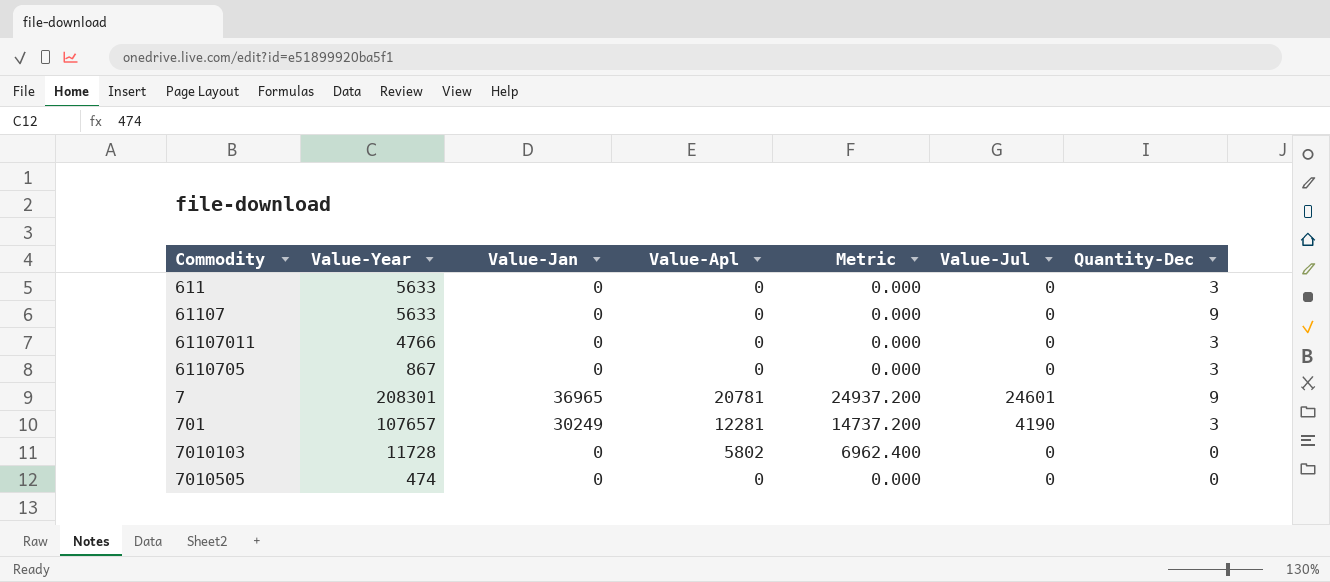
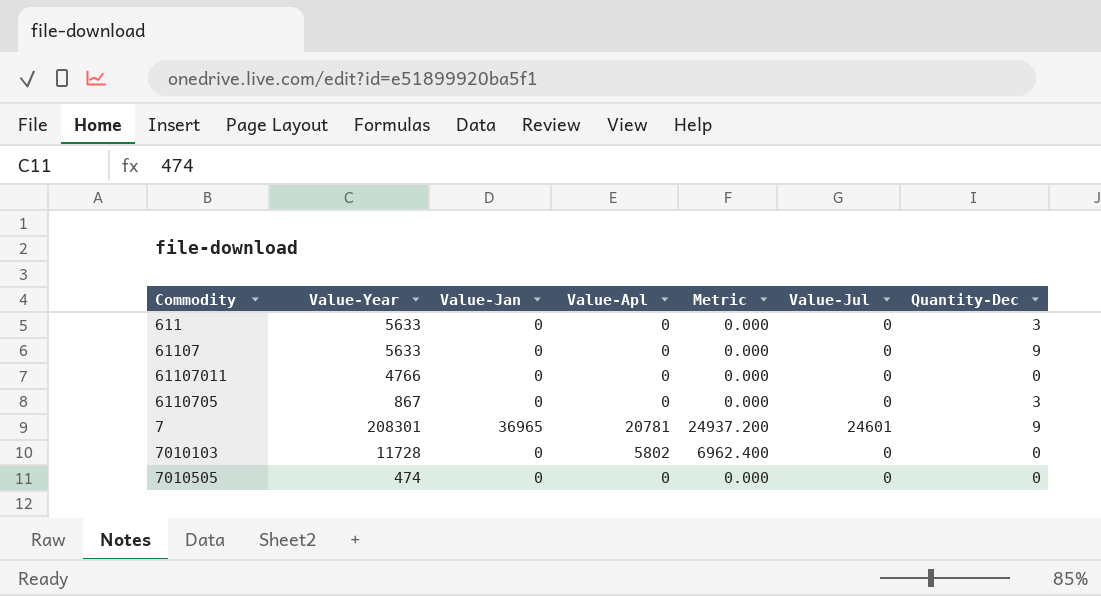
row 701: 107657 | 30249 | 12281 | 14737.200 | 4190 | 3 -> none
61107011 | Quantity-Dec: 3 -> 0

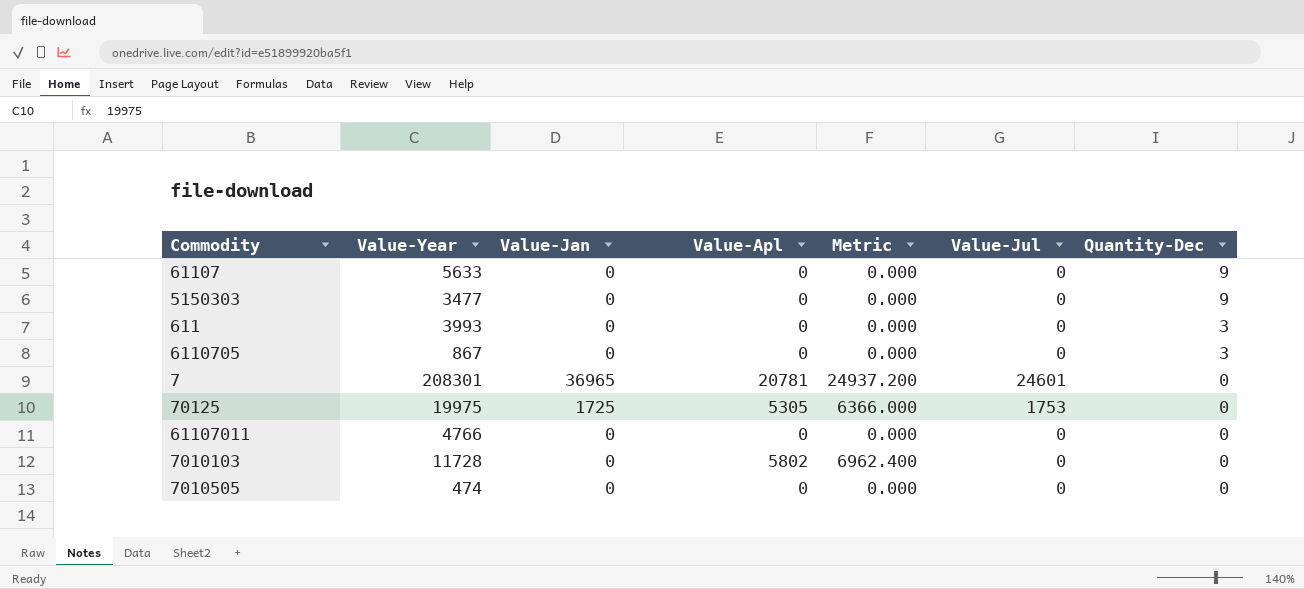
row order: none -> Quantity-Dec descending
row 5150303: none -> 3477 | 0 | 0 | 0.000 | 0 | 9
611 | Value-Year: 5633 -> 3993
7 | Quantity-Dec: 9 -> 0
row 70125: none -> 19975 | 1725 | 5305 | 6366.000 | 1753 | 0

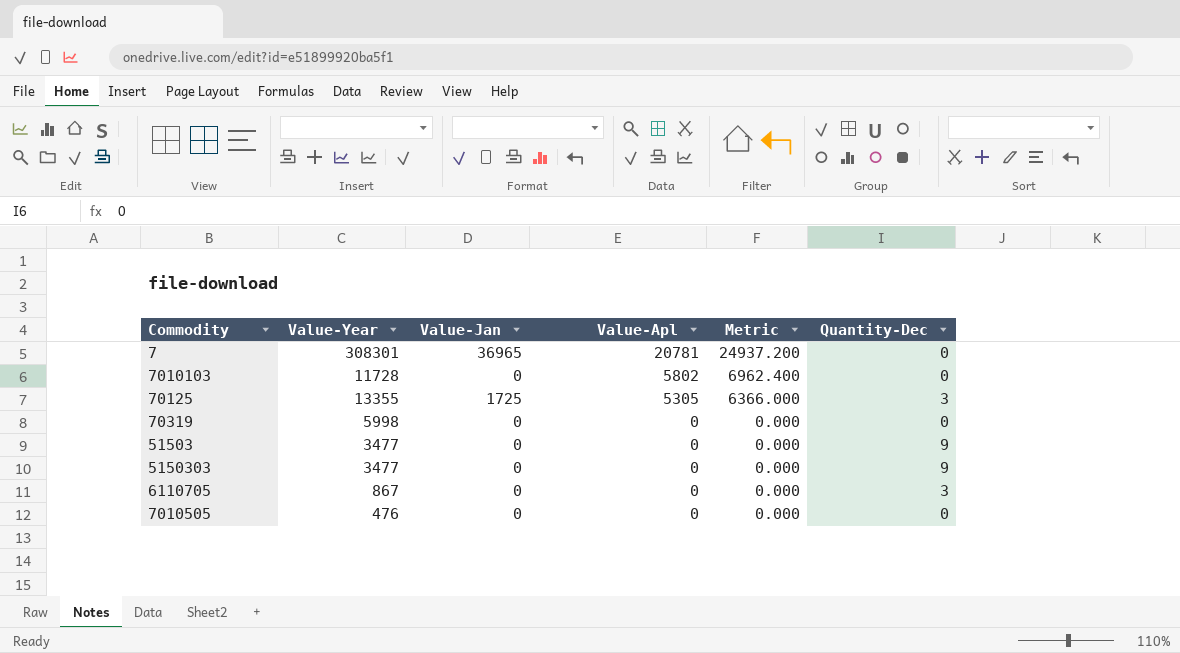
row order: Quantity-Dec descending -> Value-Apl descending
column Value-Jul | position: 6 -> none
row 61107: 5633 | 0 | 0 | 0.000 | 0 | 9 -> none
row 611: 3993 | 0 | 0 | 0.000 | 0 | 3 -> none
row 61107011: 4766 | 0 | 0 | 0.000 | 0 | 0 -> none
7 | Value-Year: 208301 -> 308301
70125 | Value-Year: 19975 -> 13355
70125 | Quantity-Dec: 0 -> 3
row 70319: none -> 5998 | 0 | 0 | 0.000 | 0
row 51503: none -> 3477 | 0 | 0 | 0.000 | 9
7010505 | Value-Year: 474 -> 476

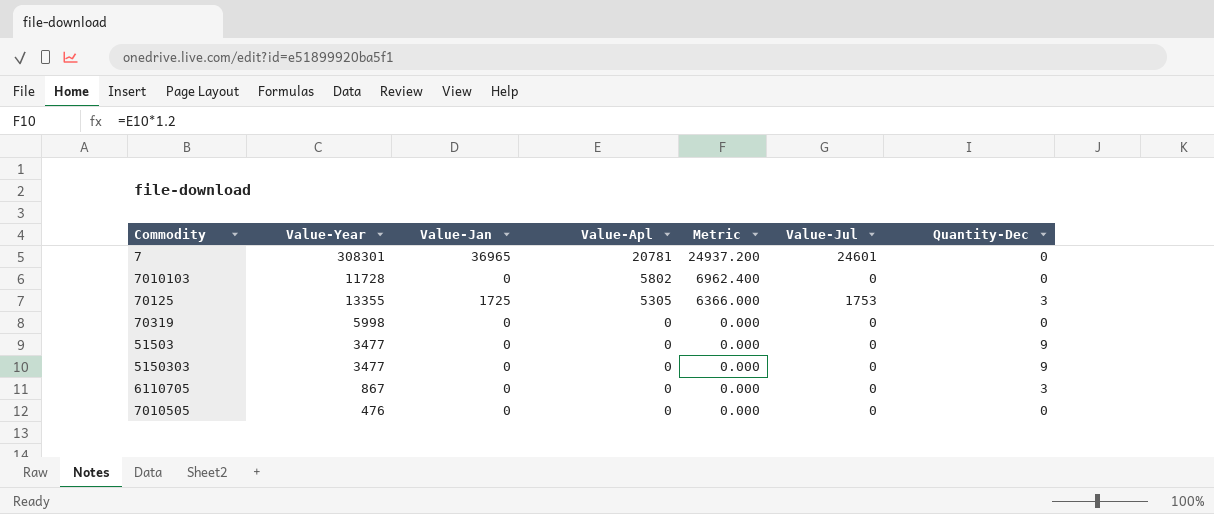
column Value-Jul | position: none -> 6

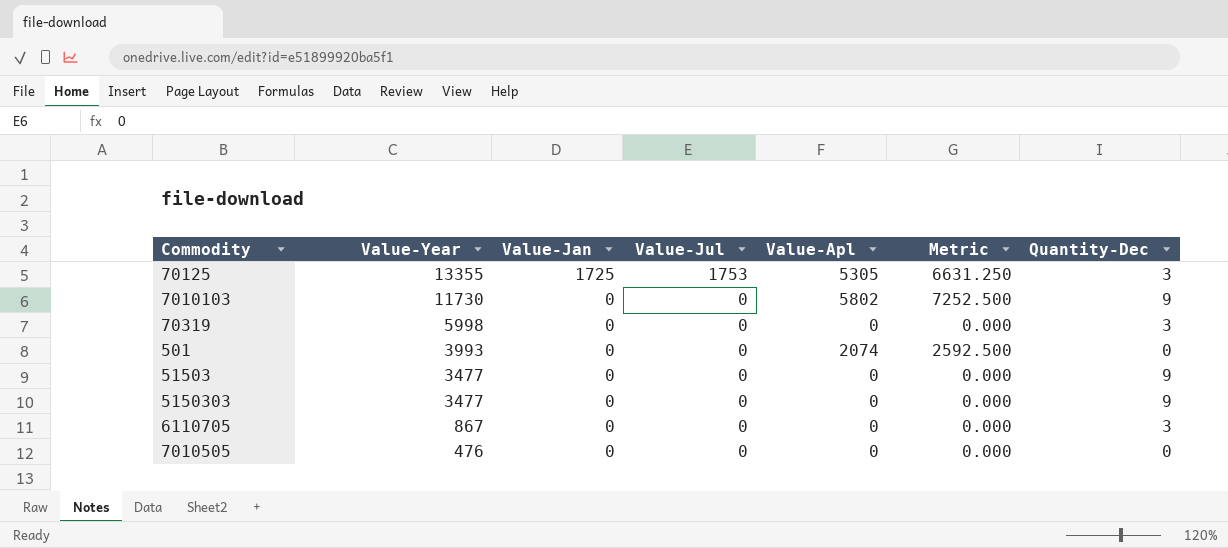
row order: Value-Apl descending -> Value-Year descending
column Value-Jul | position: 6 -> 4
column Metric | formula: [Value-Apl] * 1.2 -> [Value-Apl] * 1.25
row 7: 308301 | 36965 | 20781 | 24937.200 | 24601 | 0 -> none
7010103 | Value-Year: 11728 -> 11730
7010103 | Quantity-Dec: 0 -> 9
70319 | Quantity-Dec: 0 -> 3
row 501: none -> 3993 | 0 | 0 | 2074 | 2592.500 | 0

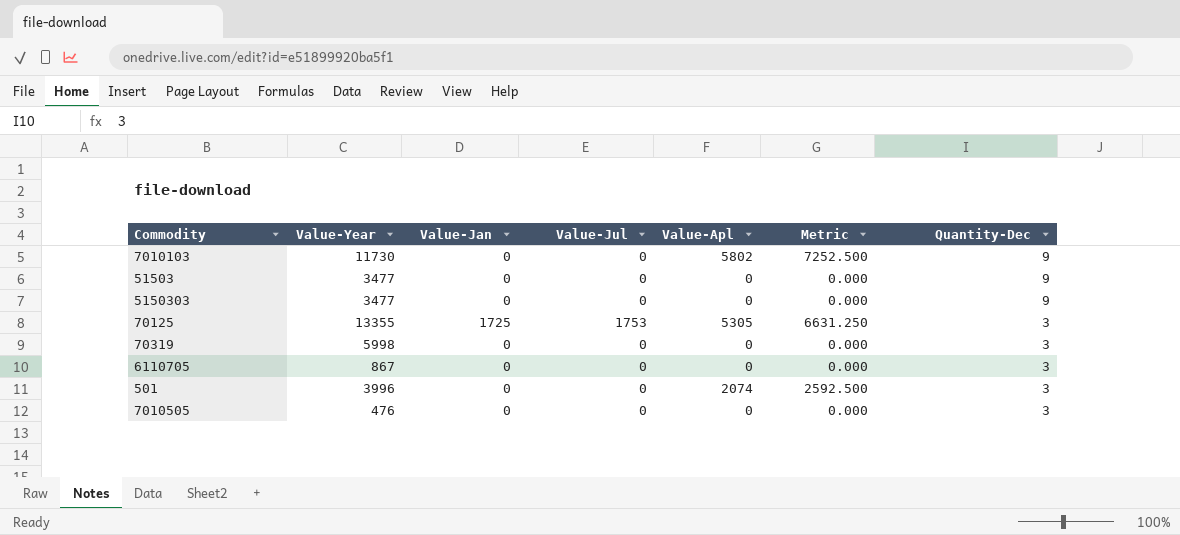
row order: Value-Year descending -> Quantity-Dec descending
501 | Value-Year: 3993 -> 3996
501 | Quantity-Dec: 0 -> 3
7010505 | Quantity-Dec: 0 -> 3

